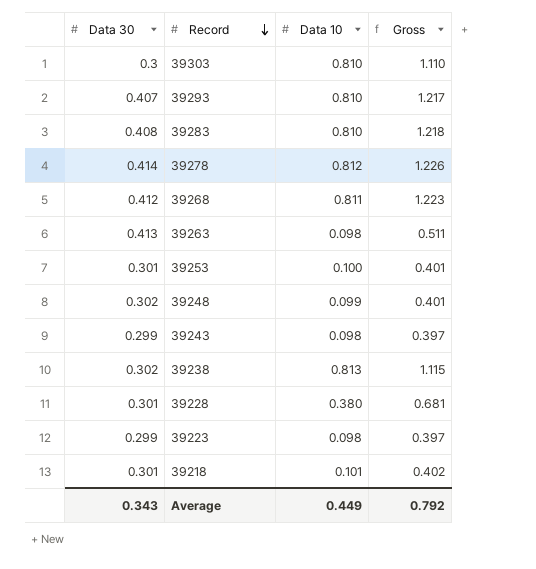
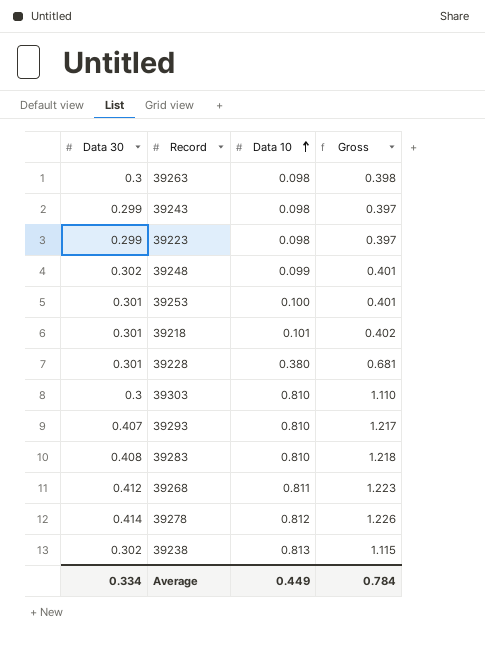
row order: Record descending -> Data 10 ascending
39263 | Data 30: 0.413 -> 0.3
39263 | Gross: 0.511 -> 0.398
Average | Data 30: 0.343 -> 0.334
Average | Gross: 0.792 -> 0.784

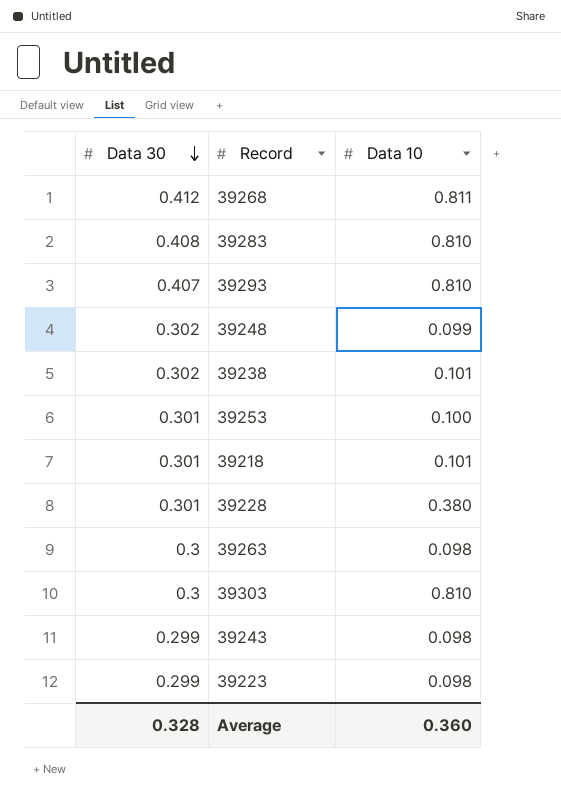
row order: Data 10 ascending -> Data 30 descending
column Gross | formula: [Data 30] + [Data 10] -> none
row 39278: 0.414 | 0.812 | 1.226 -> none
39238 | Data 10: 0.813 -> 0.101
Average | Data 30: 0.334 -> 0.328
Average | Data 10: 0.449 -> 0.360

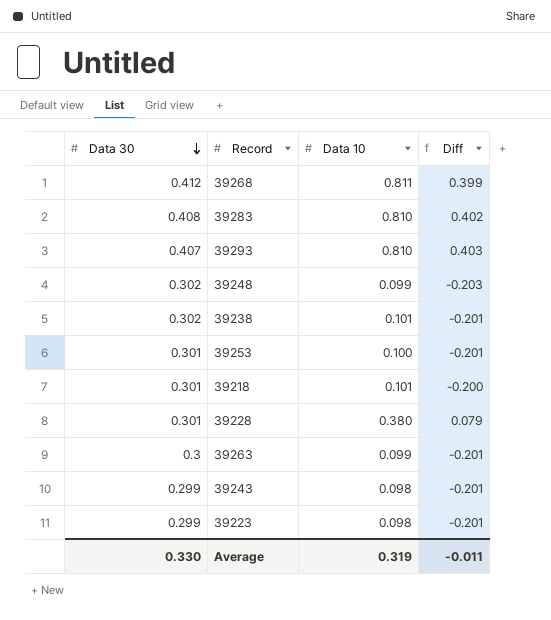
column Diff | formula: none -> [Data 10] - [Data 30]
row 39303: 0.3 | 0.810 -> none
39263 | Data 10: 0.098 -> 0.099
Average | Data 30: 0.328 -> 0.330
Average | Data 10: 0.360 -> 0.319

